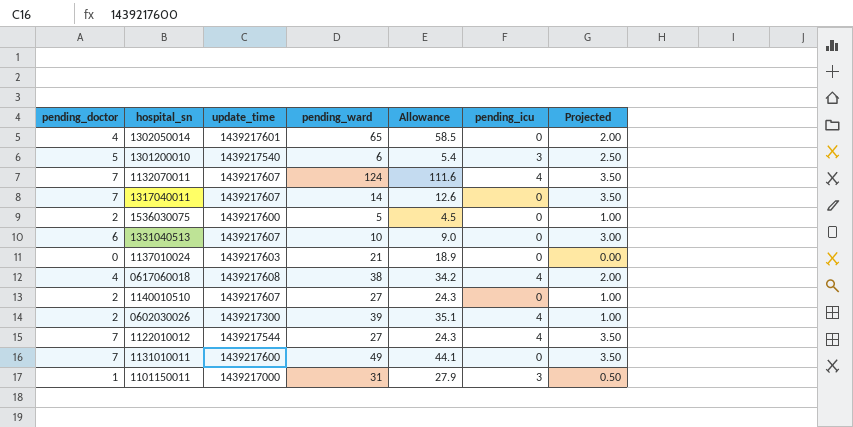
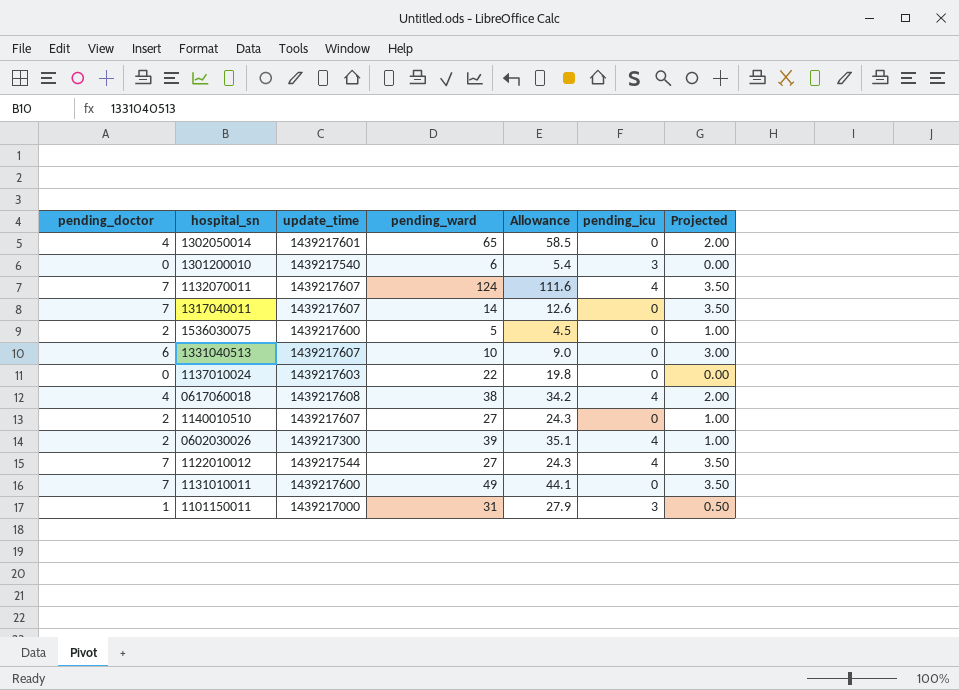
1301200010 | pending_doctor: 5 -> 0
1301200010 | Projected: 2.50 -> 0.00
1137010024 | pending_ward: 21 -> 22
1137010024 | Allowance: 18.9 -> 19.8

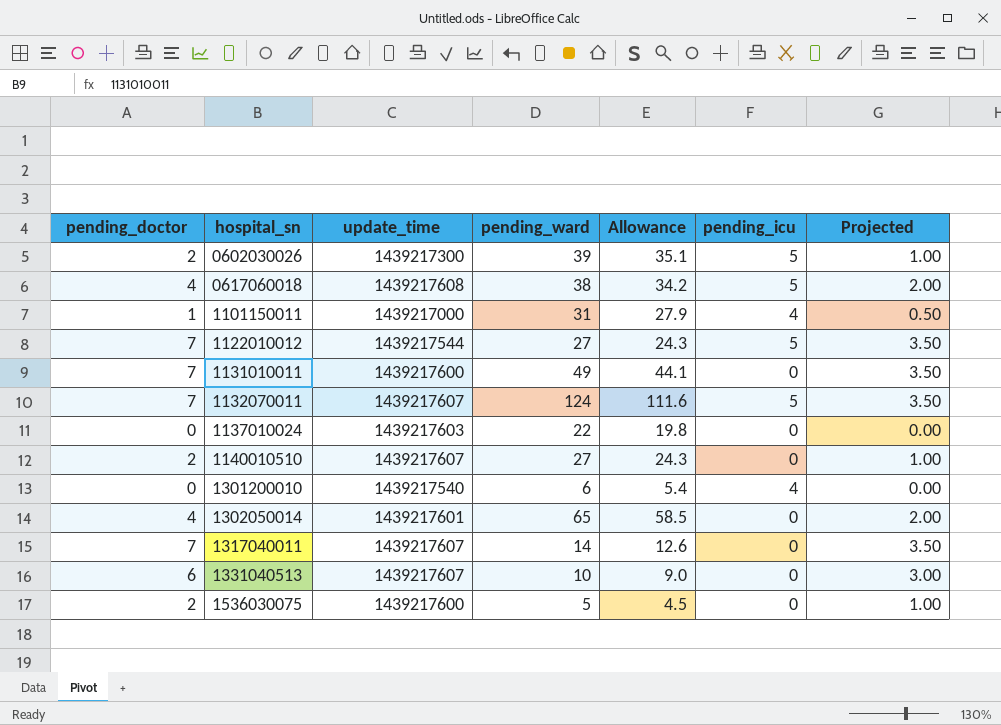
row order: none -> hospital_sn ascending
0602030026 | pending_icu: 4 -> 5
0617060018 | pending_icu: 4 -> 5
1101150011 | pending_icu: 3 -> 4
1122010012 | pending_icu: 4 -> 5
1132070011 | pending_icu: 4 -> 5
1301200010 | pending_icu: 3 -> 4

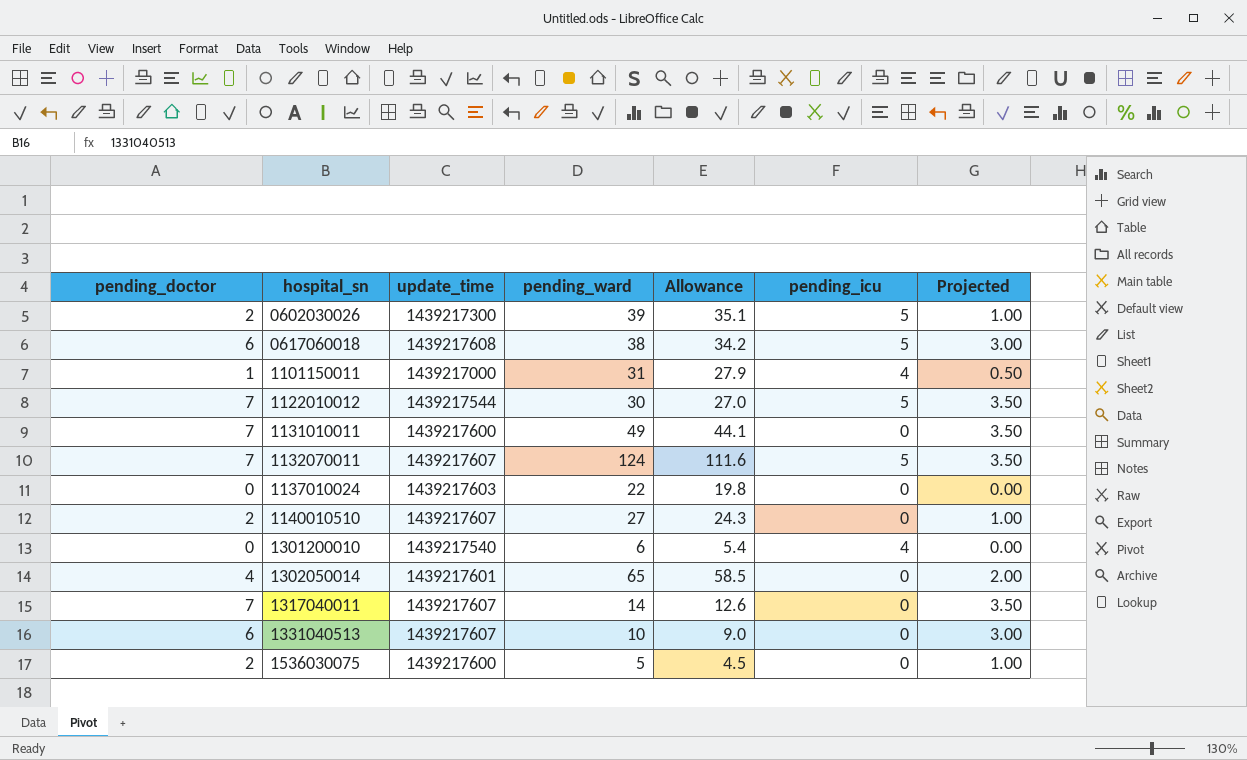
0617060018 | pending_doctor: 4 -> 6
0617060018 | Projected: 2.00 -> 3.00
1122010012 | pending_ward: 27 -> 30
1122010012 | Allowance: 24.3 -> 27.0

